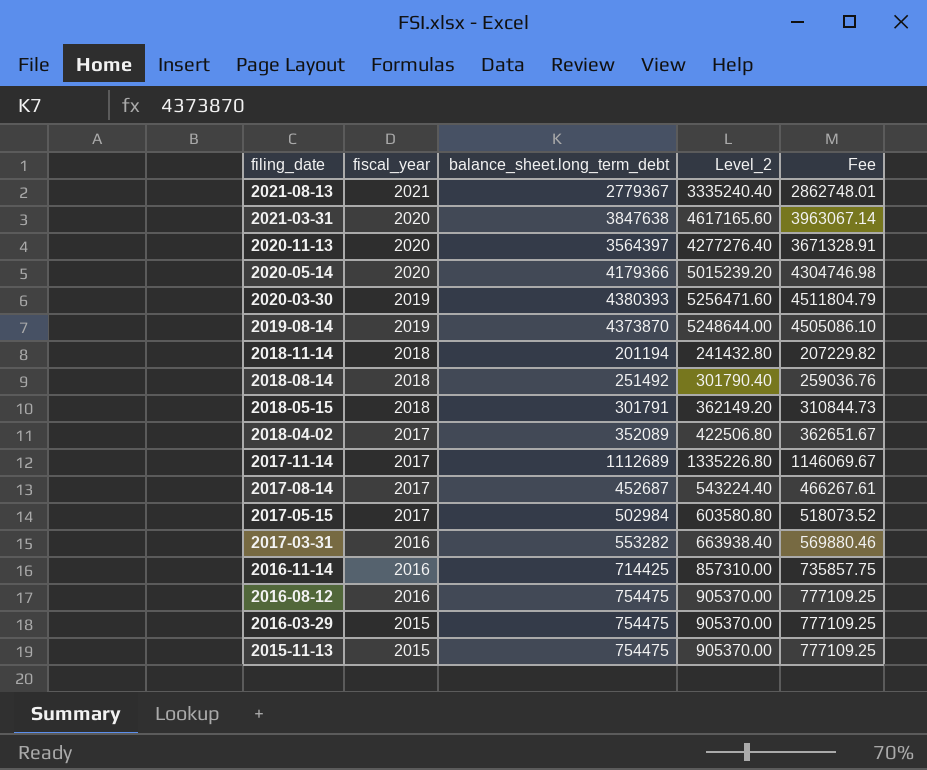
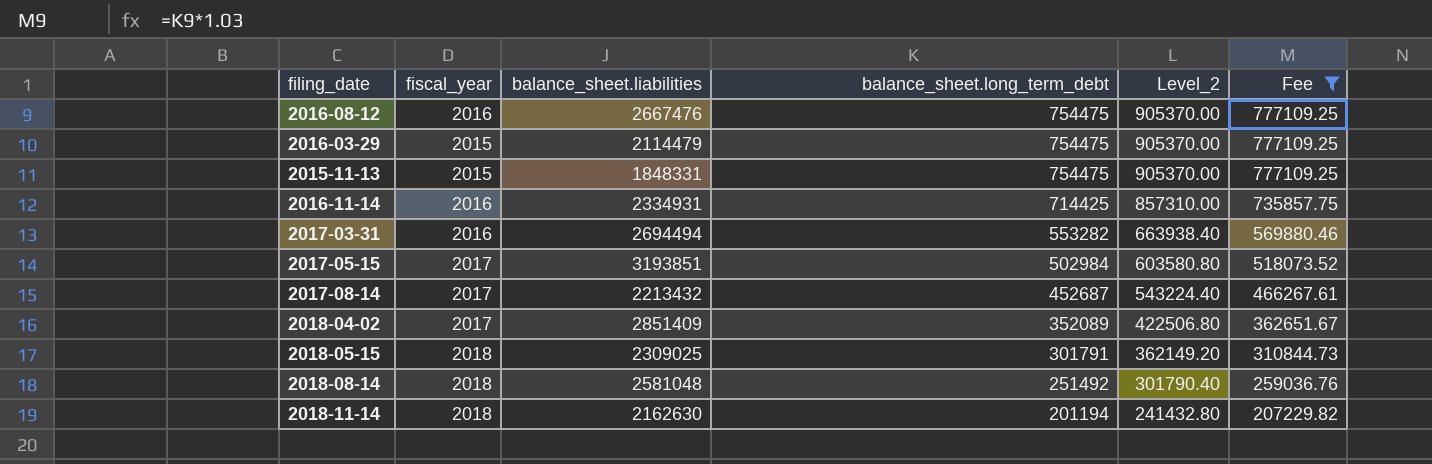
filter: none -> Fee <= 777109.25
row order: filing_date descending -> balance_sheet.long_term_debt descending
column balance_sheet.liabilities | position: none -> 3

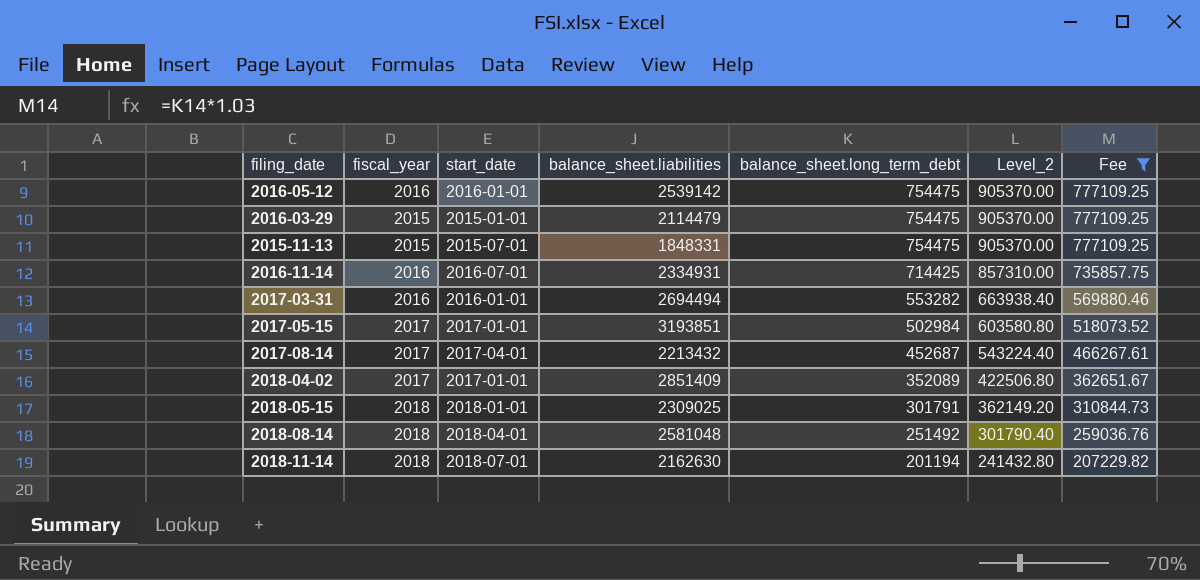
column start_date | position: none -> 3
row 2016-08-12: 2016 | 2667476 | 754475 | 905370.00 | 777109.25 -> none
row 2016-05-12: none -> 2016 | 2016-01-01 | 2539142 | 754475 | 905370.00 | 777109.25

